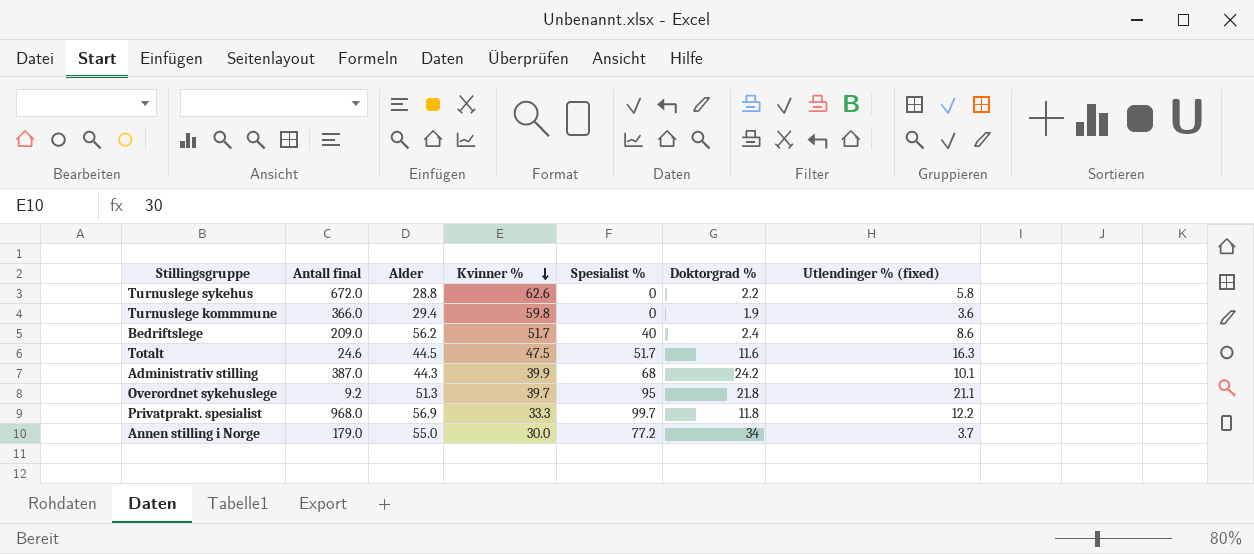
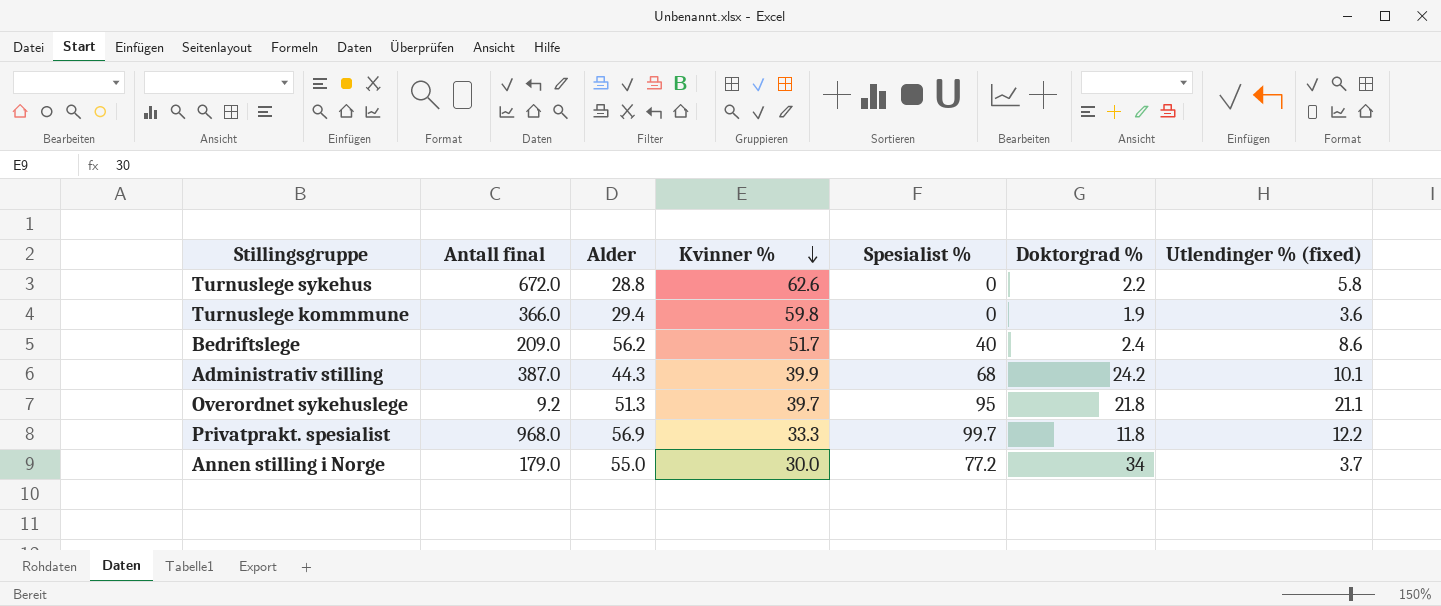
row Totalt: 24.6 | 44.5 | 47.5 | 51.7 | 11.6 | 16.3 -> none

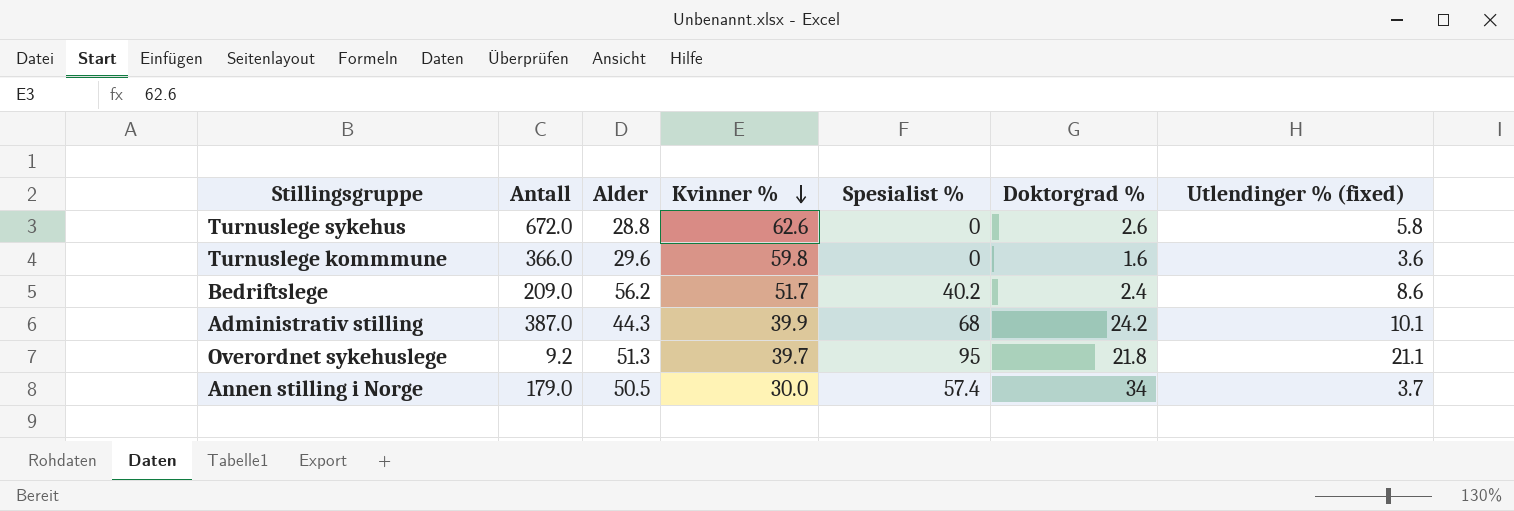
column name: Antall final -> Antall
row Privatprakt. spesialist: 968.0 | 56.9 | 33.3 | 99.7 | 11.8 | 12.2 -> none
Turnuslege sykehus | Doktorgrad %: 2.2 -> 2.6
Turnuslege kommmune | Alder: 29.4 -> 29.6
Turnuslege kommmune | Doktorgrad %: 1.9 -> 1.6
Bedriftslege | Spesialist %: 40 -> 40.2
Annen stilling i Norge | Alder: 55.0 -> 50.5
Annen stilling i Norge | Spesialist %: 77.2 -> 57.4

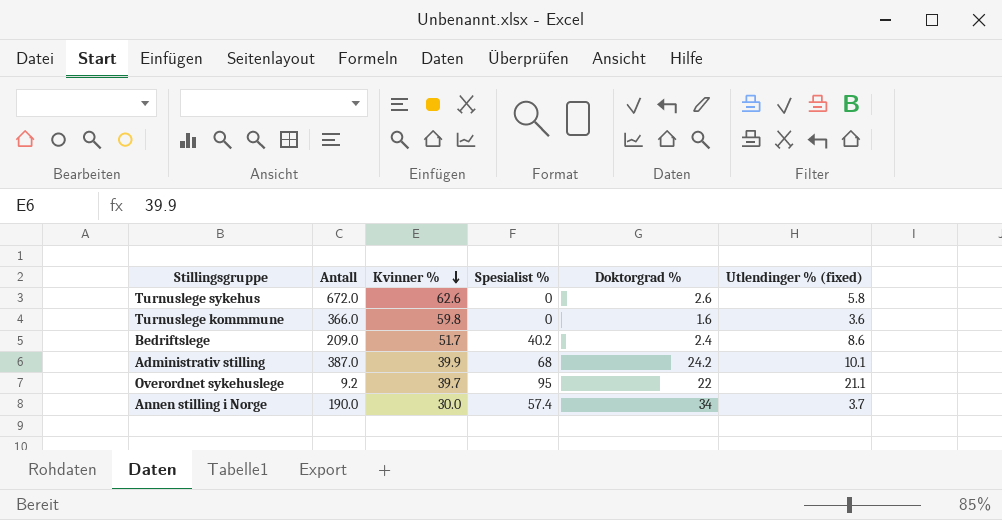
column Alder | position: 3 -> none
Overordnet sykehuslege | Doktorgrad %: 21.8 -> 22
Annen stilling i Norge | Antall: 179.0 -> 190.0

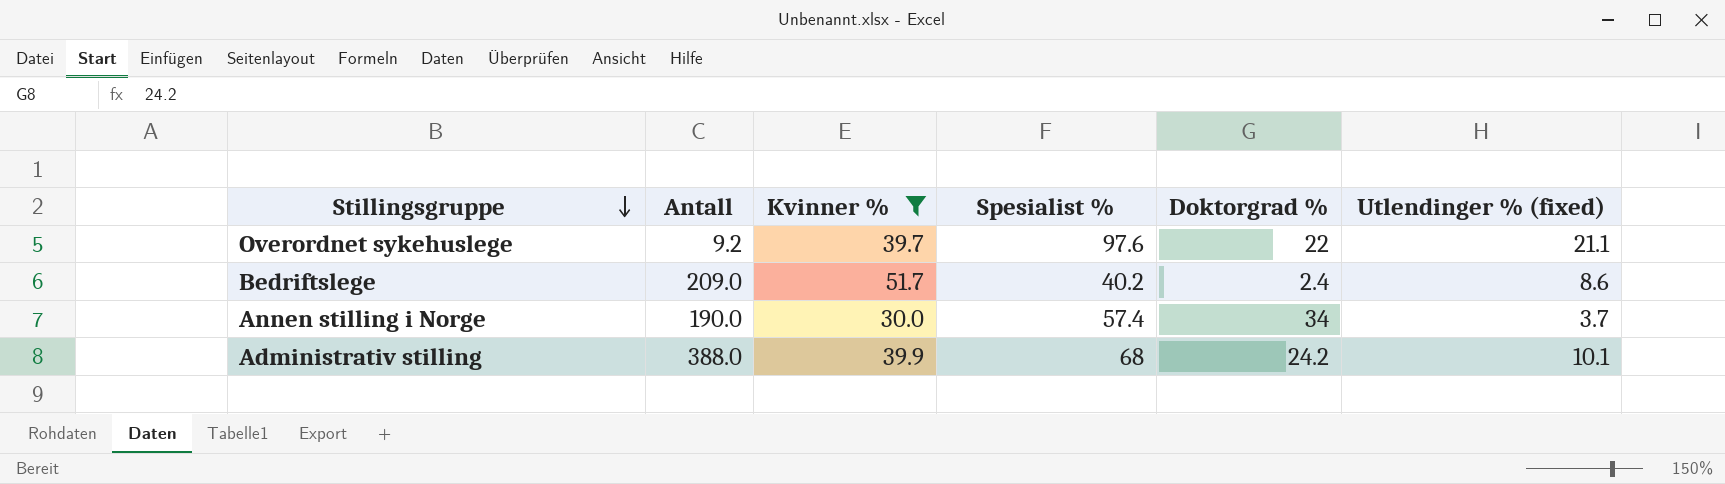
filter: none -> Kvinner % <= 51.7
row order: Kvinner % descending -> Stillingsgruppe descending
Overordnet sykehuslege | Spesialist %: 95 -> 97.6
Administrativ stilling | Antall: 387.0 -> 388.0

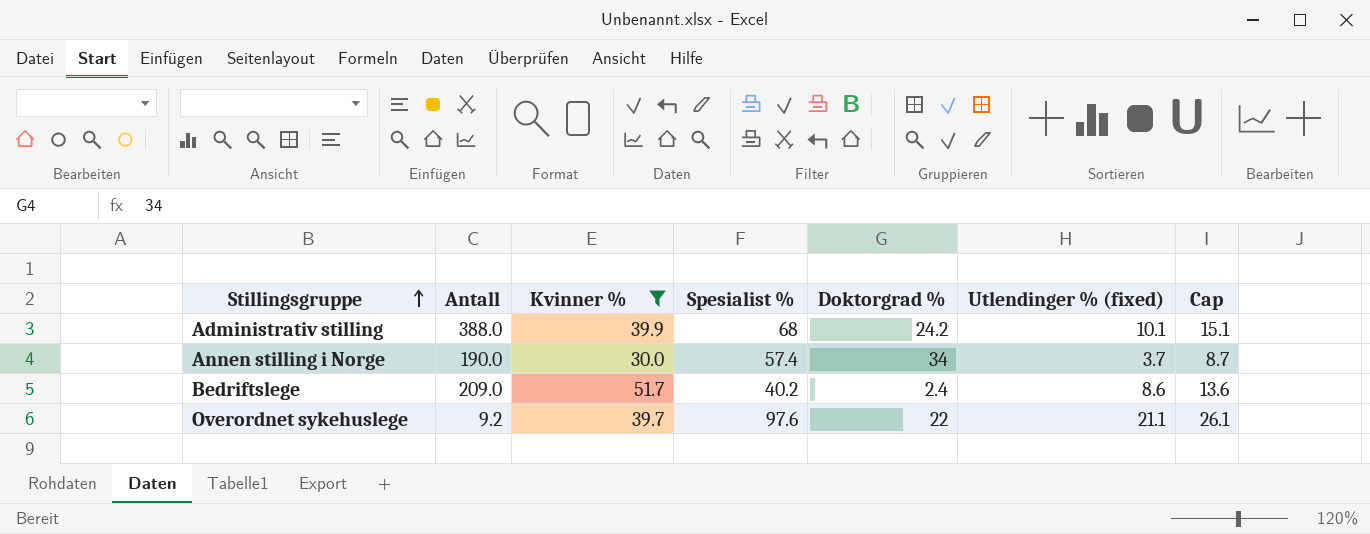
row order: Stillingsgruppe descending -> Stillingsgruppe ascending
column Cap | formula: none -> [Utlendinger % (fixed)] + 5

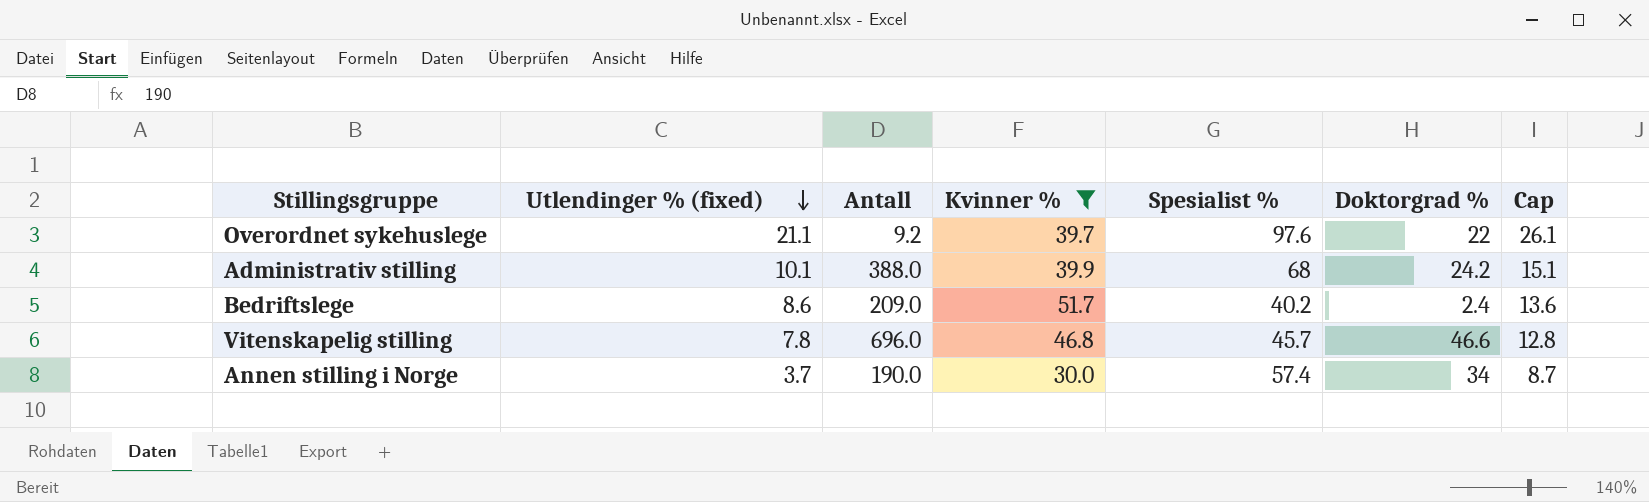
row order: Stillingsgruppe ascending -> Utlendinger % (fixed) descending
column Utlendinger % (fixed) | position: 6 -> 2
row Vitenskapelig stilling: none -> 7.8 | 696.0 | 46.8 | 45.7 | 46.6 | 12.8

